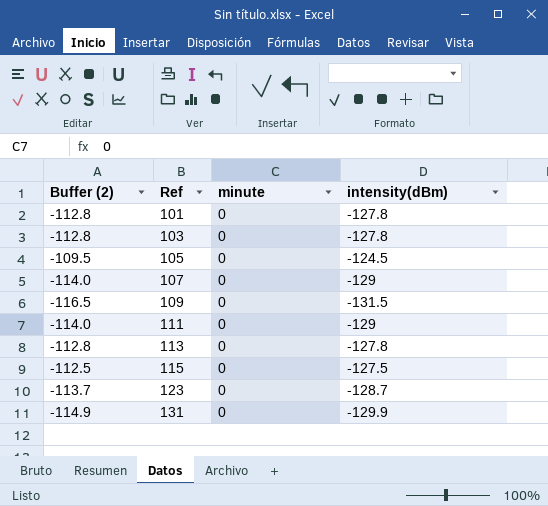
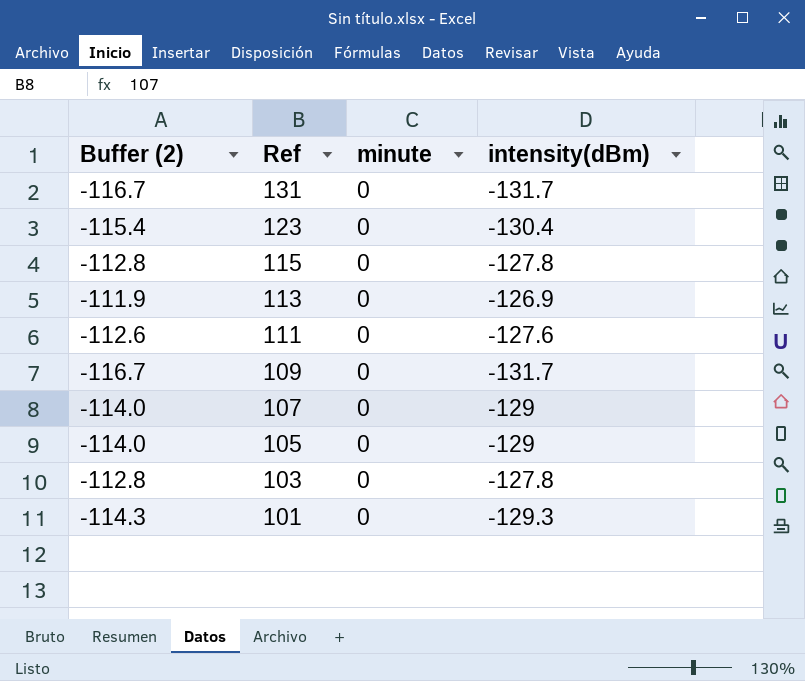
row order: Ref ascending -> Ref descending
131 | Buffer (2): -114.9 -> -116.7
131 | intensity(dBm): -129.9 -> -131.7
123 | Buffer (2): -113.7 -> -115.4
123 | intensity(dBm): -128.7 -> -130.4
115 | Buffer (2): -112.5 -> -112.8
115 | intensity(dBm): -127.5 -> -127.8
113 | Buffer (2): -112.8 -> -111.9
113 | intensity(dBm): -127.8 -> -126.9
111 | Buffer (2): -114.0 -> -112.6
111 | intensity(dBm): -129 -> -127.6
109 | Buffer (2): -116.5 -> -116.7
109 | intensity(dBm): -131.5 -> -131.7
105 | Buffer (2): -109.5 -> -114.0
105 | intensity(dBm): -124.5 -> -129
101 | Buffer (2): -112.8 -> -114.3
101 | intensity(dBm): -127.8 -> -129.3

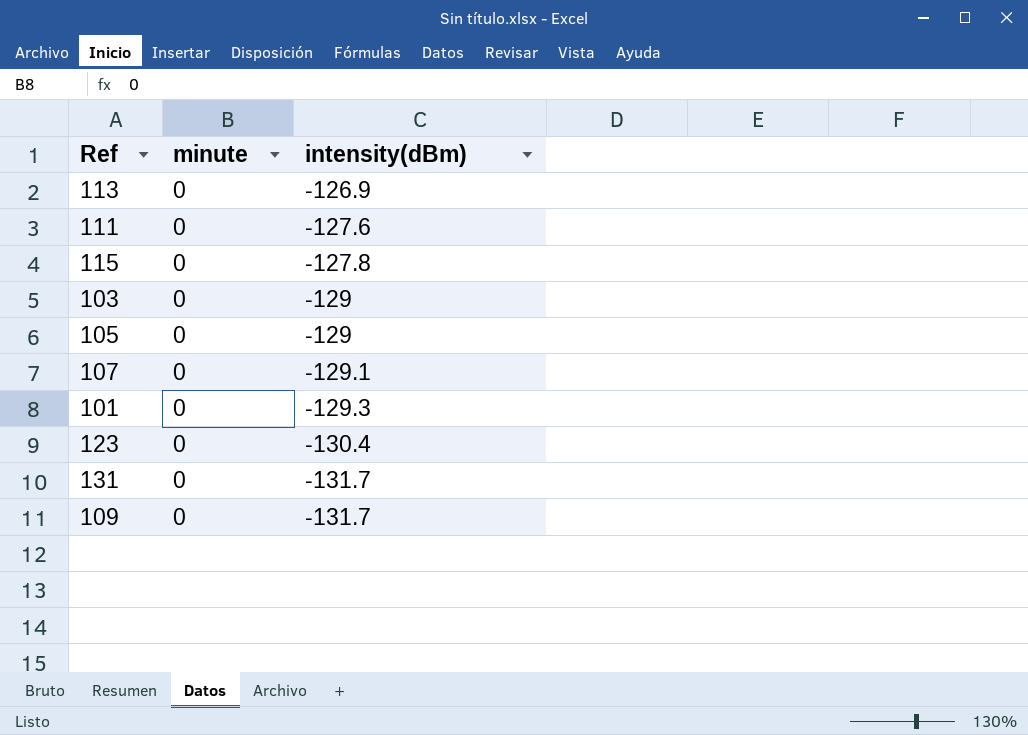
row order: Ref descending -> intensity(dBm) descending
column Buffer (2) | formula: [intensity(dBm)] + 15 -> none
103 | intensity(dBm): -127.8 -> -129
107 | intensity(dBm): -129 -> -129.1

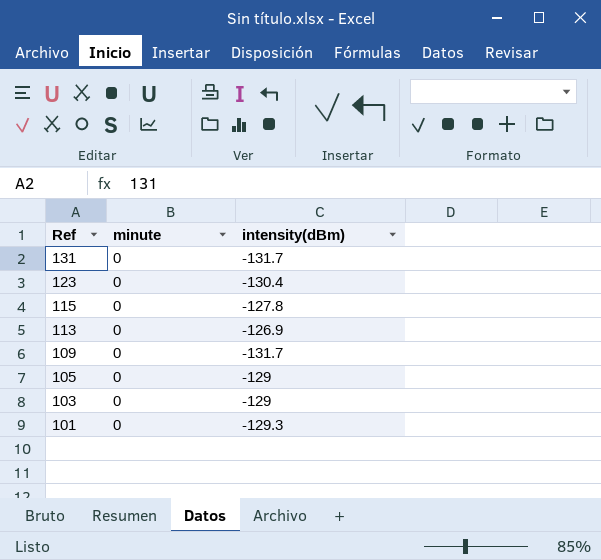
row order: intensity(dBm) descending -> Ref descending
row 111: 0 | -127.6 -> none
row 107: 0 | -129.1 -> none

